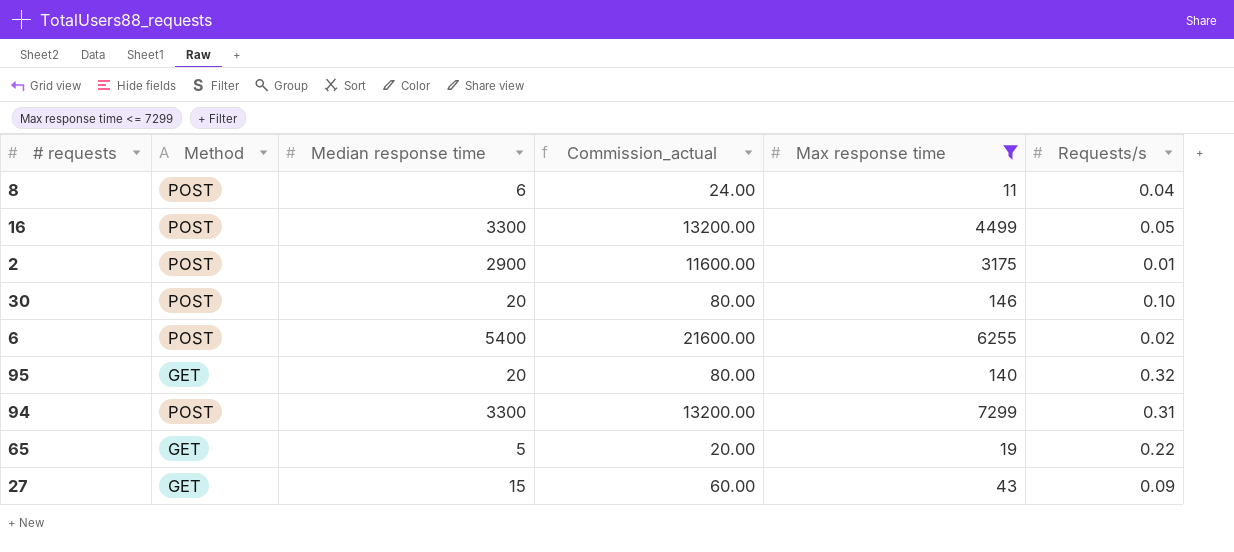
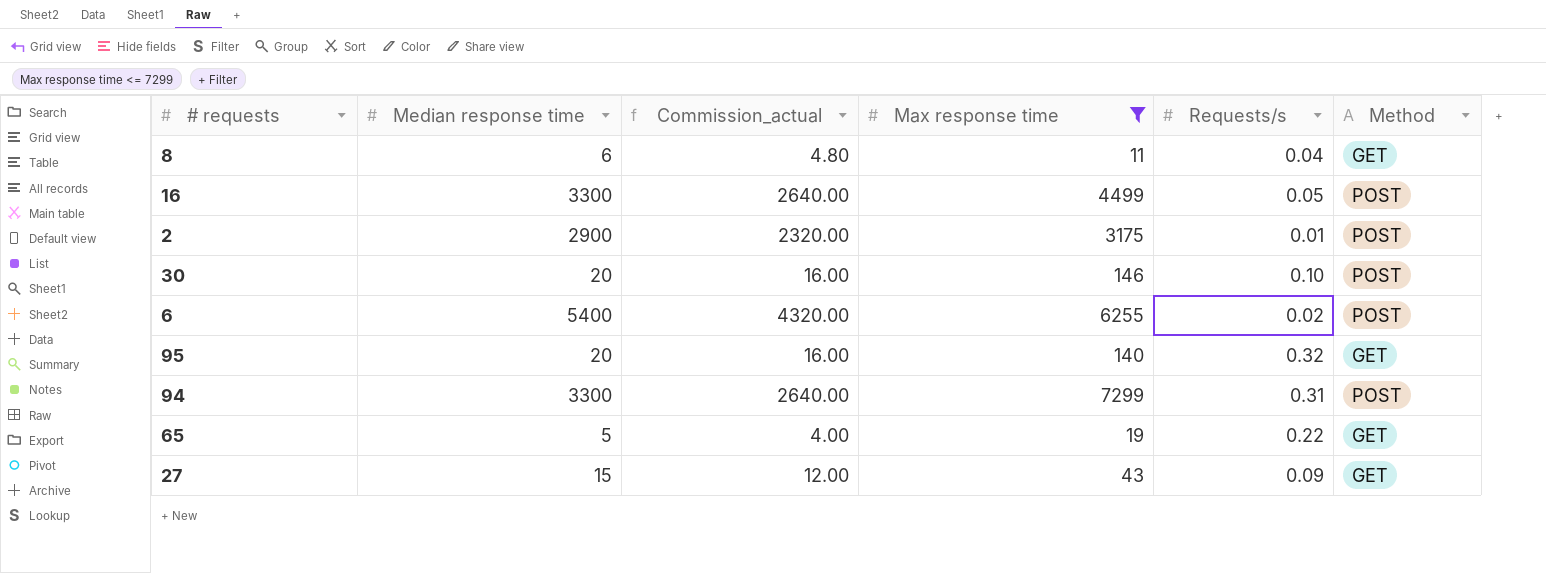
column Commission_actual | formula: [Median response time] * 4 -> [Median response time] * 0.8
column Method | position: 2 -> 6
8 | Method: POST -> GET

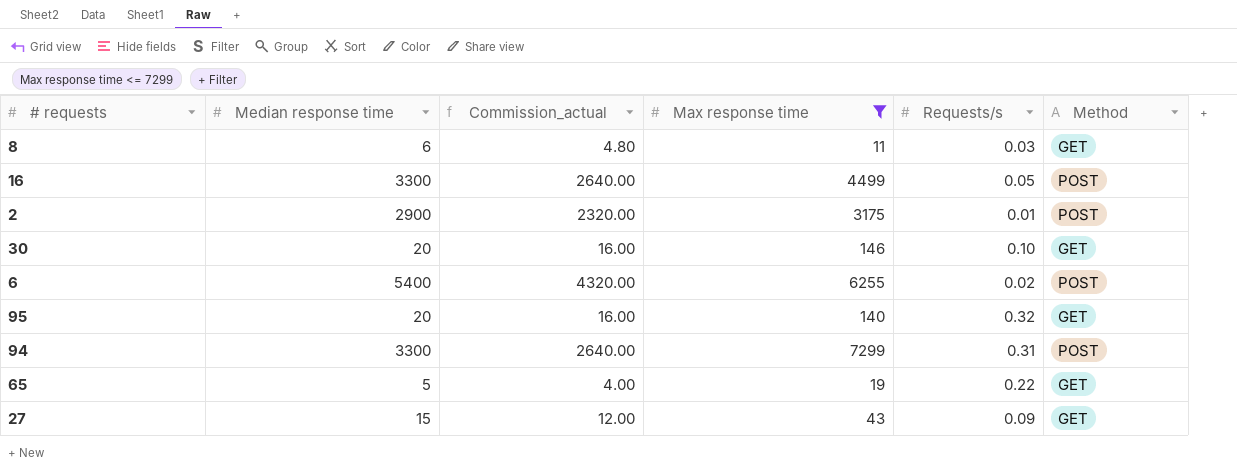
8 | Requests/s: 0.04 -> 0.03
30 | Method: POST -> GET

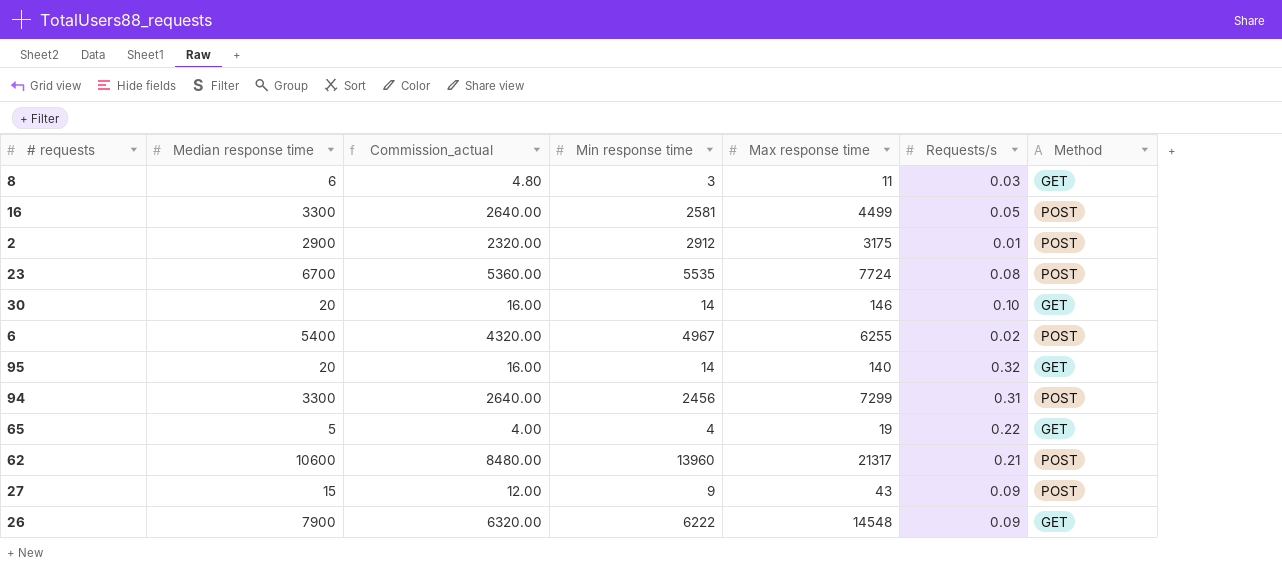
filter: Max response time <= 7299 -> none
column Min response time | position: none -> 4
27 | Method: GET -> POST

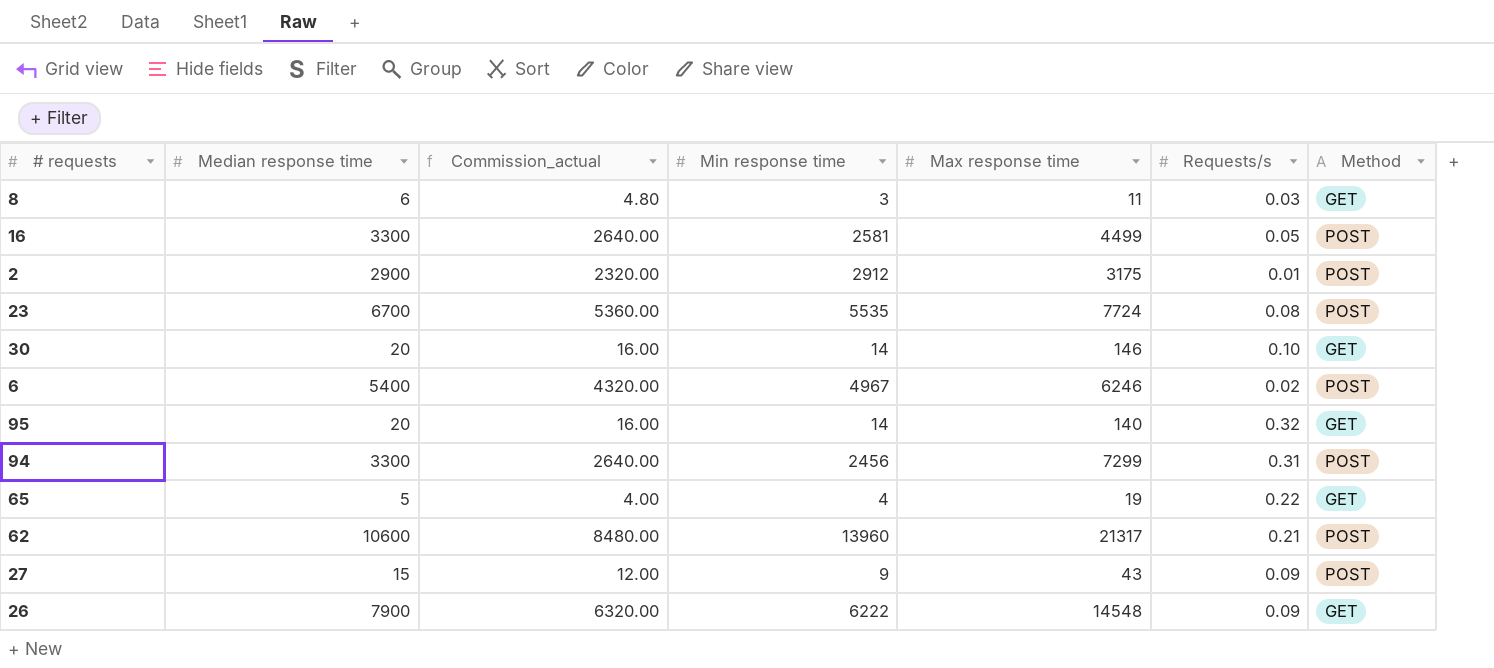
6 | Max response time: 6255 -> 6246

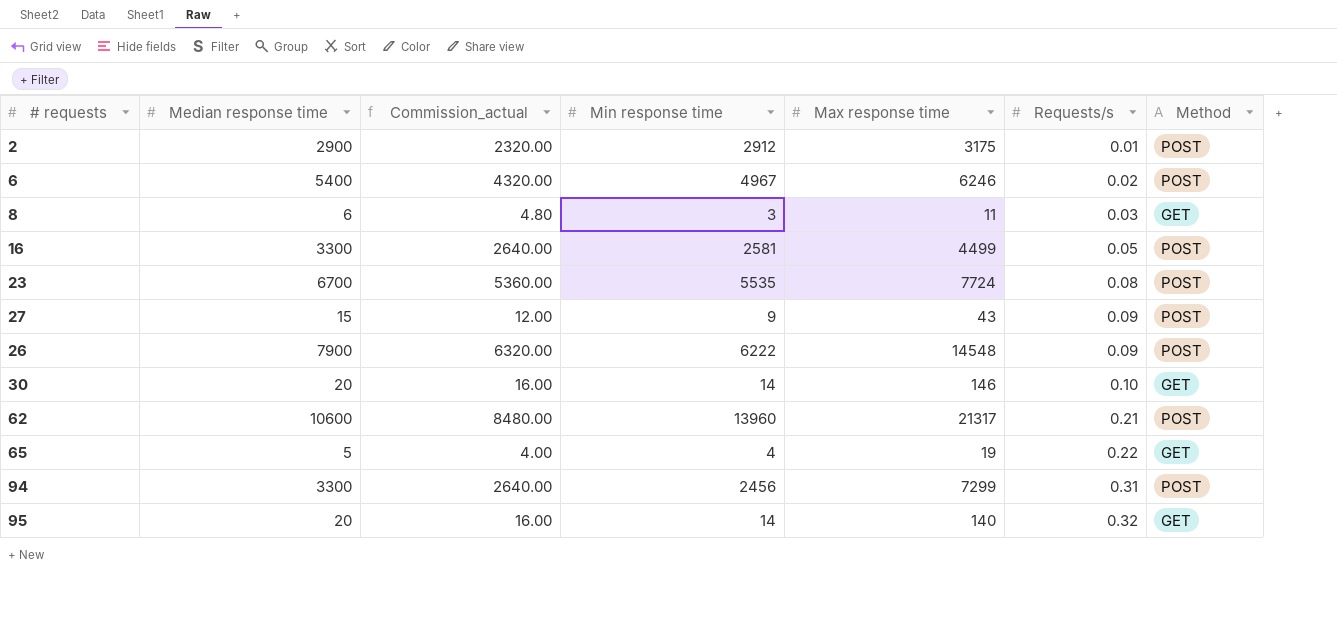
row order: none -> Requests/s ascending
26 | Method: GET -> POST

